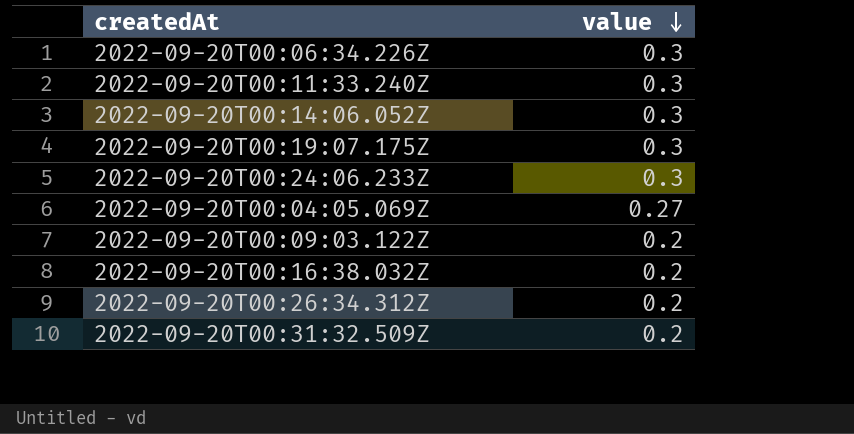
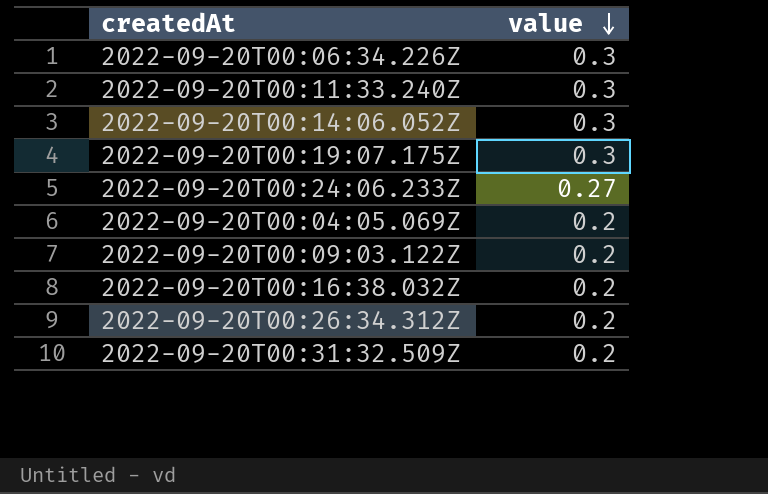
2022-09-20T00:24:06.233Z | value: 0.3 -> 0.27
2022-09-20T00:04:05.069Z | value: 0.27 -> 0.2

